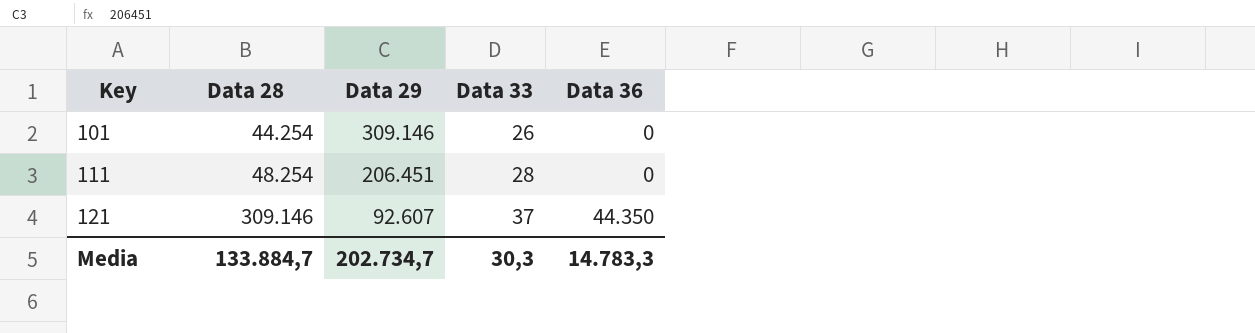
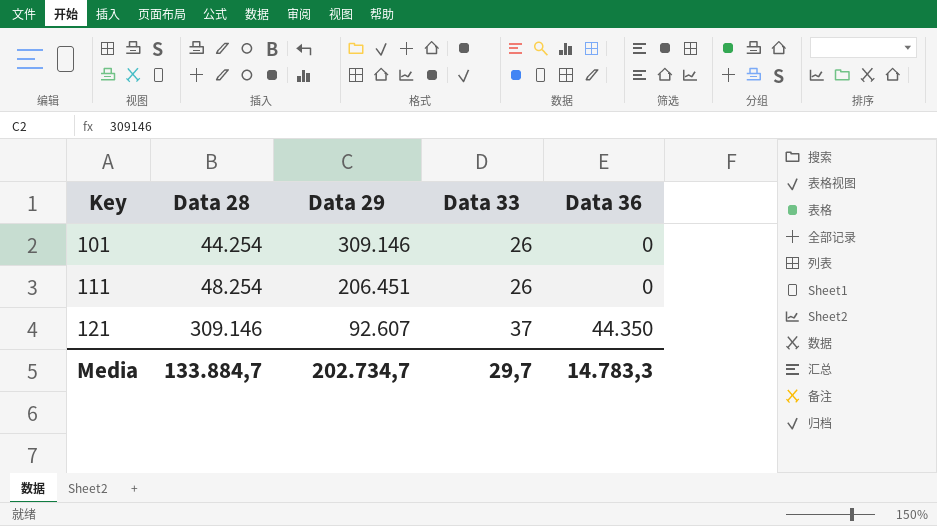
111 | Data 33: 28 -> 26
Media | Data 33: 30,3 -> 29,7

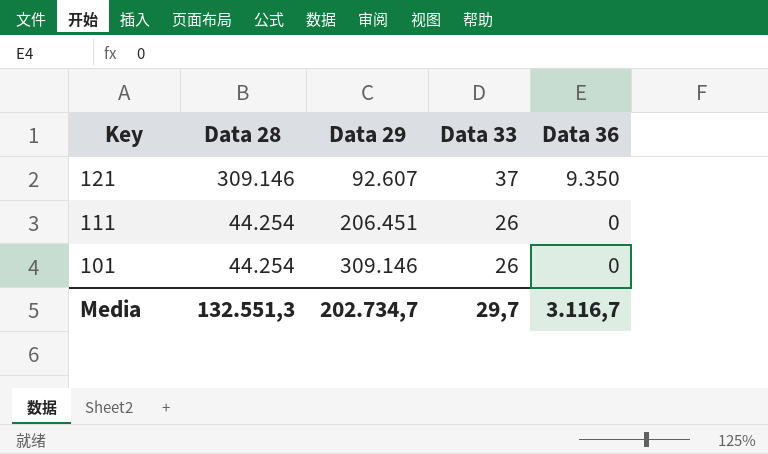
row order: Key ascending -> Key descending
121 | Data 36: 44.350 -> 9.350
111 | Data 28: 48.254 -> 44.254
Media | Data 28: 133.884,7 -> 132.551,3
Media | Data 36: 14.783,3 -> 3.116,7

